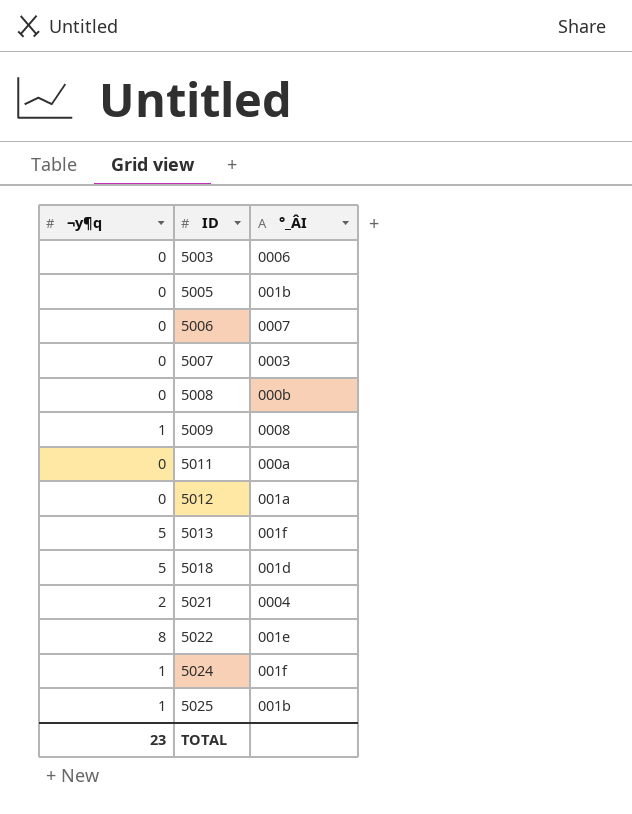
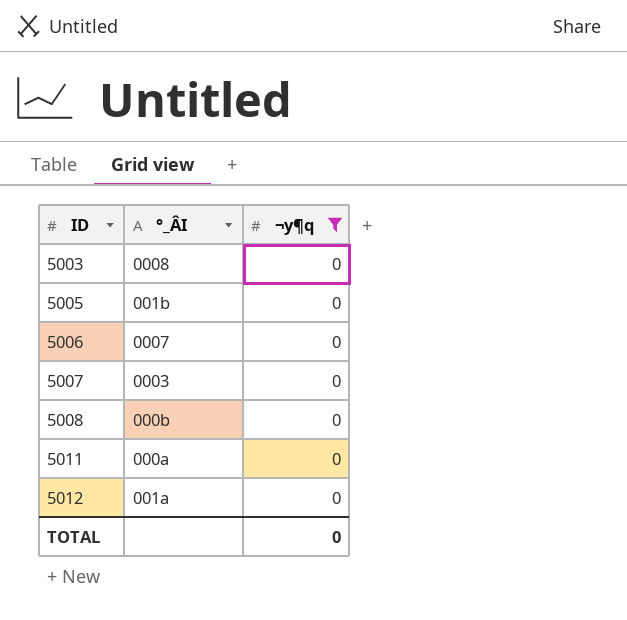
filter: none -> ¬y¶q = 0
column ¬y¶q | position: 1 -> 3
5003 | °_ÂI: 0006 -> 0008
TOTAL | ¬y¶q: 23 -> 0

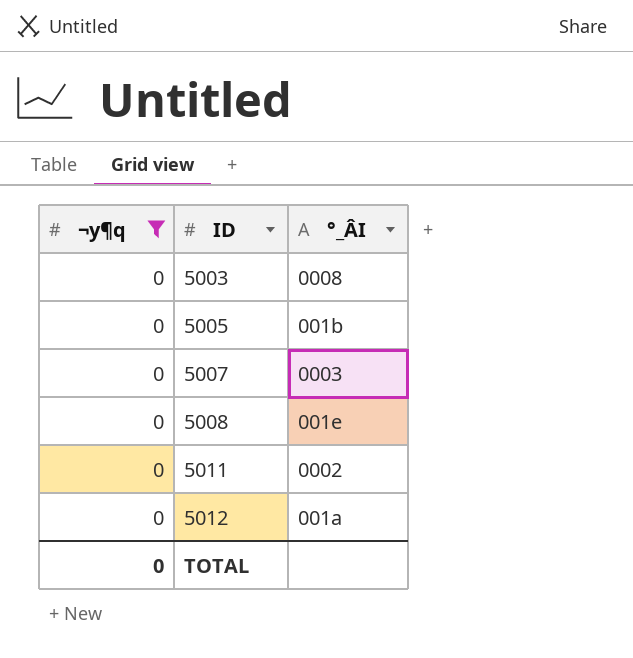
column ¬y¶q | position: 3 -> 1
row 5006: 0007 | 0 -> none
5008 | °_ÂI: 000b -> 001e
5011 | °_ÂI: 000a -> 0002

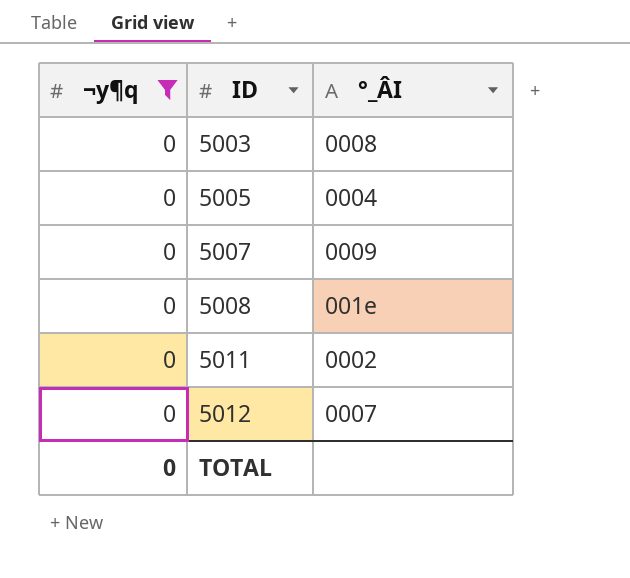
5005 | °_ÂI: 001b -> 0004
5007 | °_ÂI: 0003 -> 0009
5012 | °_ÂI: 001a -> 0007

